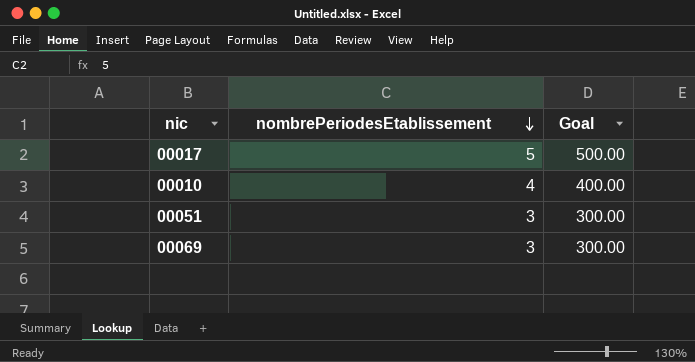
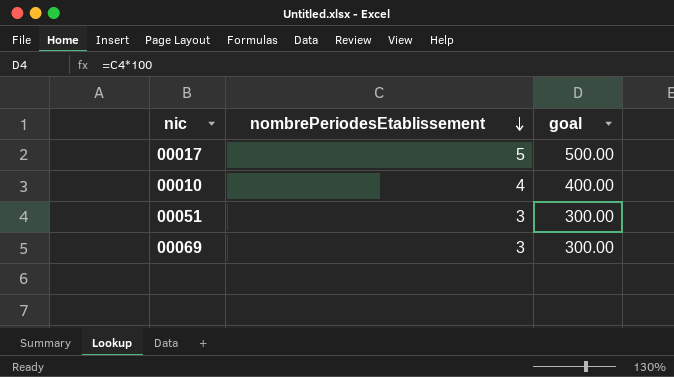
column name: Goal -> goal

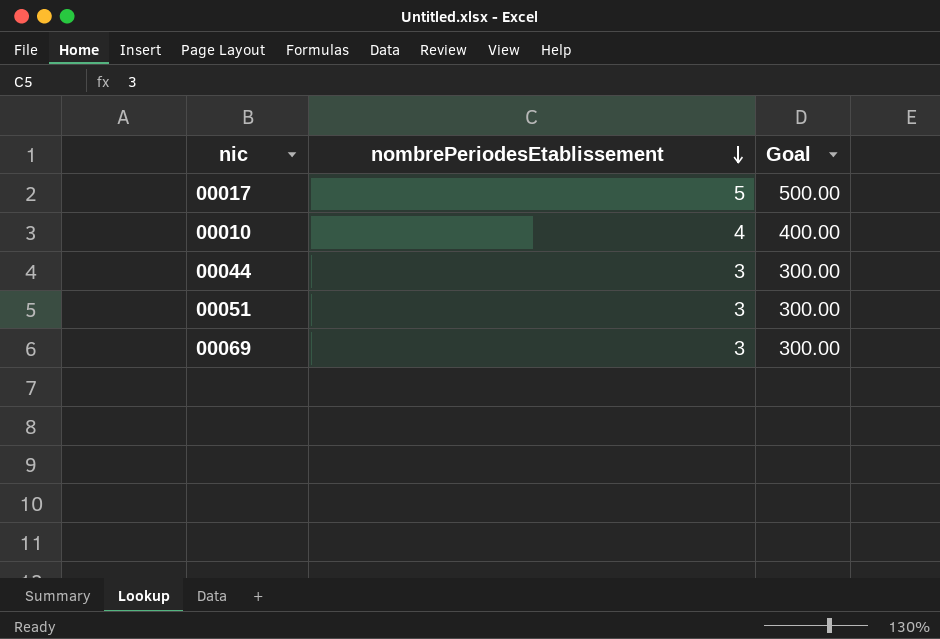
column name: goal -> Goal
row 00044: none -> 3 | 300.00

